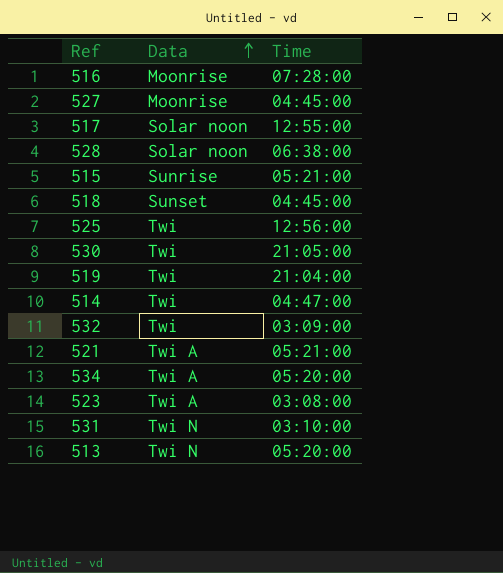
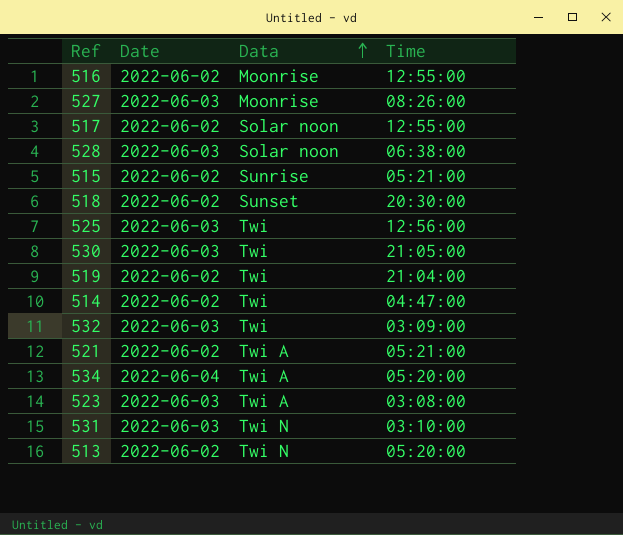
column Date | position: none -> 2
516 | Time: 07:28:00 -> 12:55:00
527 | Time: 04:45:00 -> 08:26:00
518 | Time: 04:45:00 -> 20:30:00

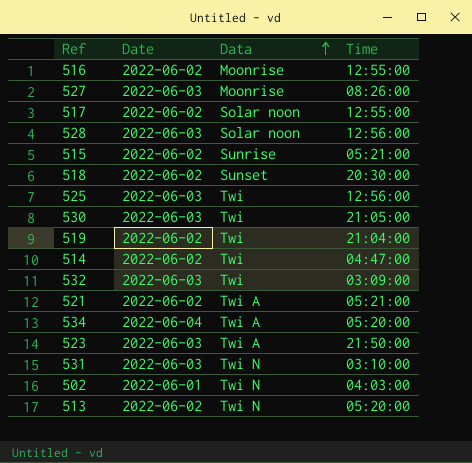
528 | Time: 06:38:00 -> 12:56:00
523 | Time: 03:08:00 -> 21:50:00
row 502: none -> 2022-06-01 | Twi N | 04:03:00

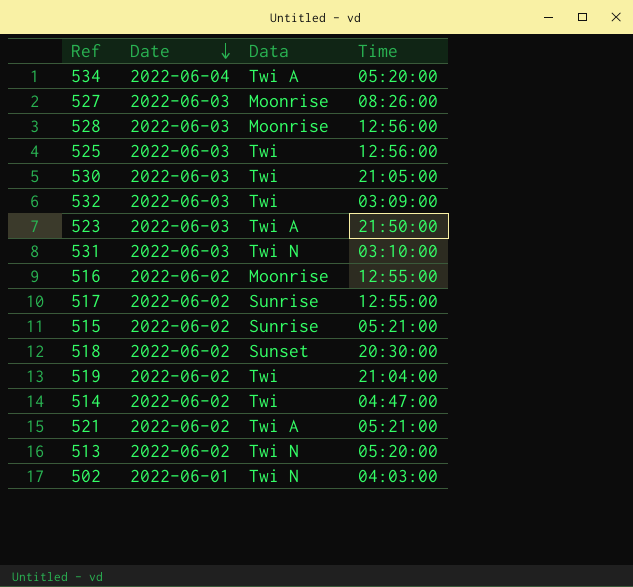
row order: Data ascending -> Date descending
528 | Data: Solar noon -> Moonrise
517 | Data: Solar noon -> Sunrise

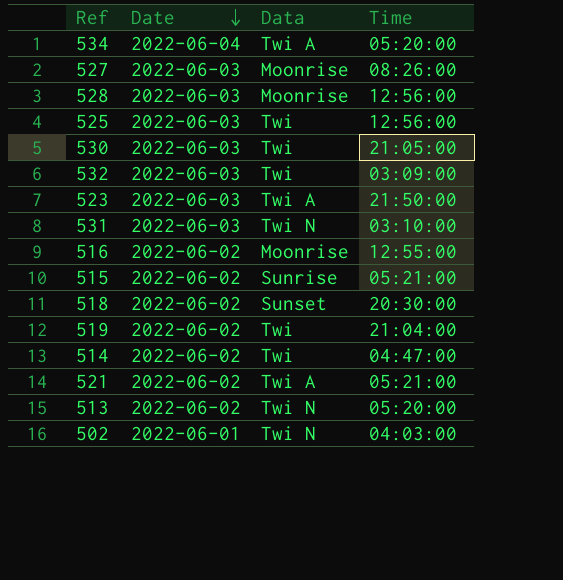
row 517: 2022-06-02 | Sunrise | 12:55:00 -> none

